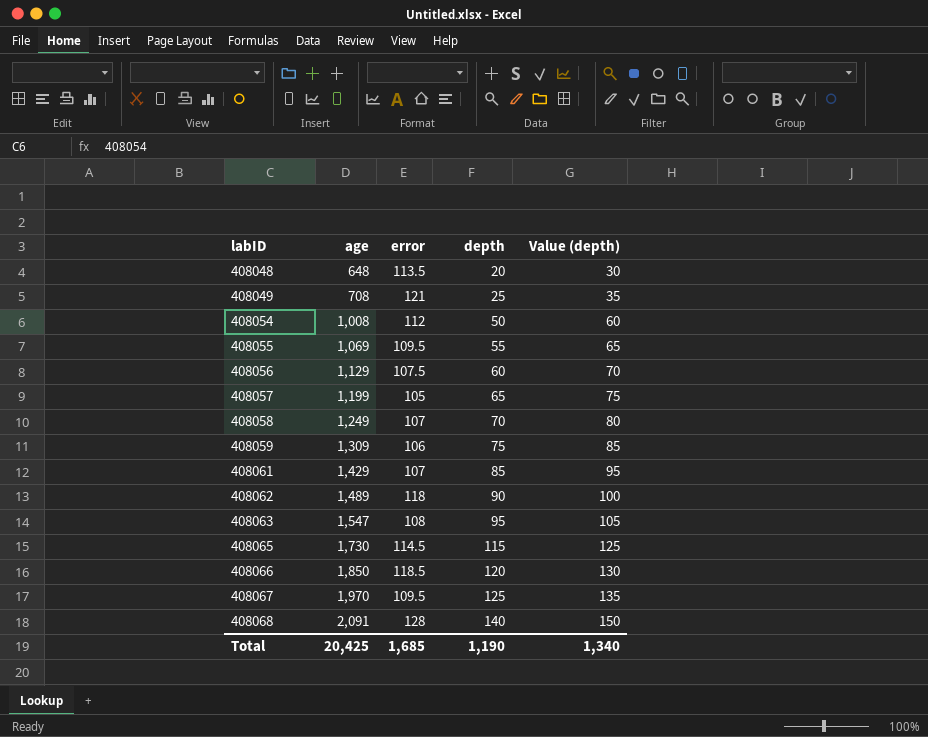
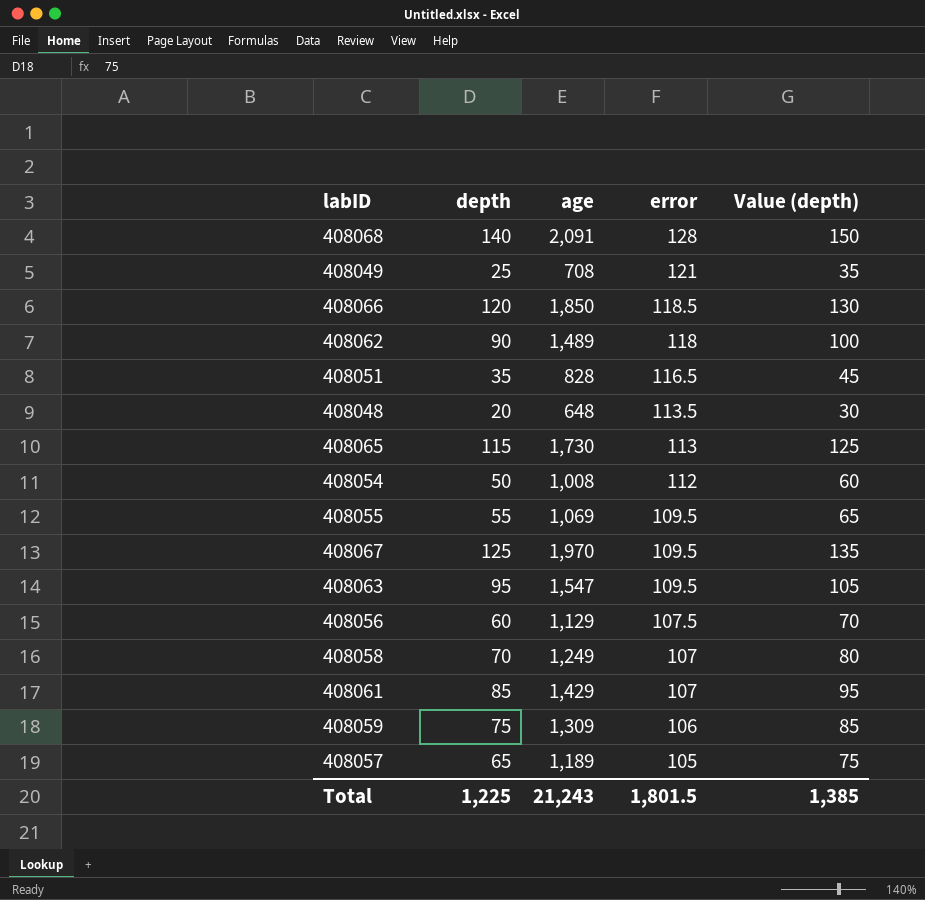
row order: labID ascending -> error descending
column depth | position: 4 -> 2
row 408051: none -> 35 | 828 | 116.5 | 45
408065 | error: 114.5 -> 113
408063 | error: 108 -> 109.5
408057 | age: 1,199 -> 1,189
Total | depth: 1,190 -> 1,225
Total | age: 20,425 -> 21,243
Total | error: 1,685 -> 1,801.5
Total | Value (depth): 1,340 -> 1,385

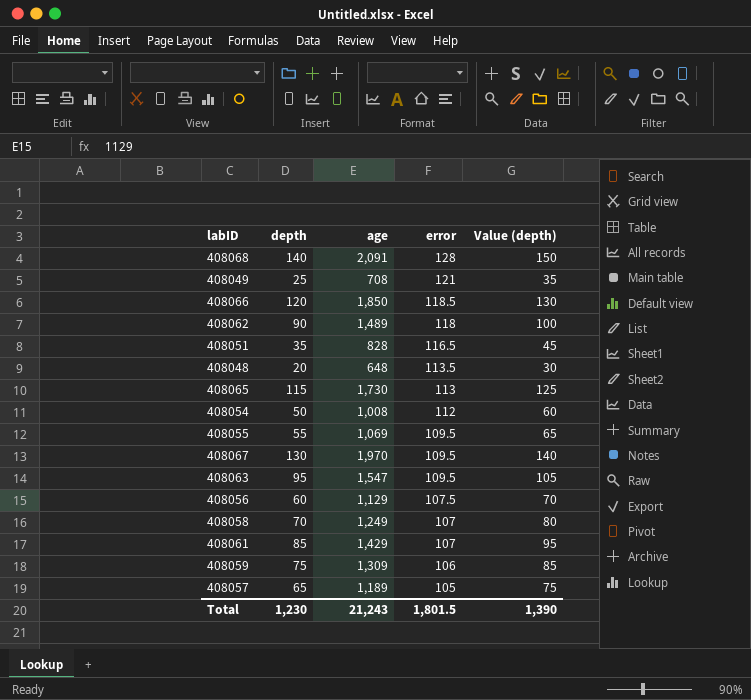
408067 | depth: 125 -> 130
408067 | Value (depth): 135 -> 140
Total | depth: 1,225 -> 1,230
Total | Value (depth): 1,385 -> 1,390

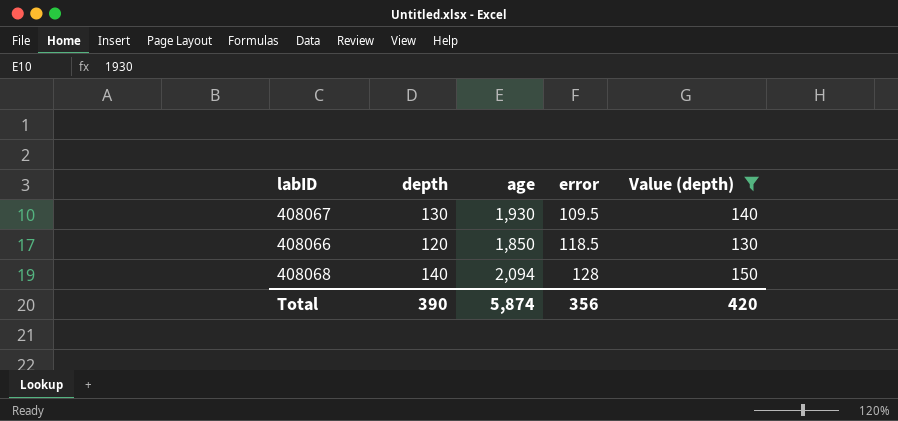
filter: none -> Value (depth) >= 130
row order: error descending -> error ascending
408067 | age: 1,970 -> 1,930
408068 | age: 2,091 -> 2,094
Total | depth: 1,230 -> 390
Total | age: 21,243 -> 5,874
Total | error: 1,801.5 -> 356
Total | Value (depth): 1,390 -> 420

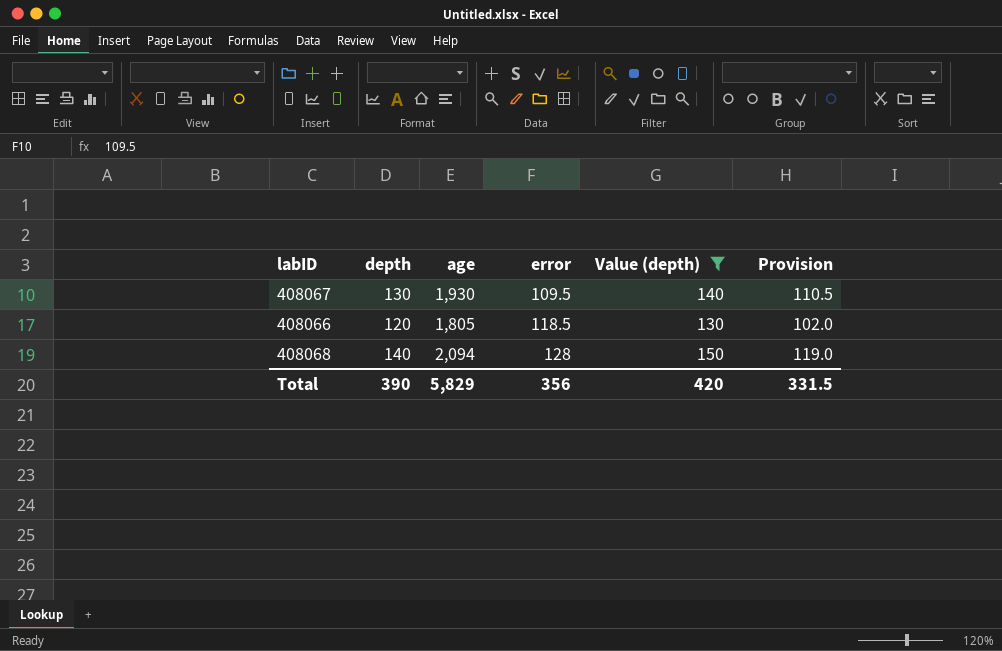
column Provision | formula: none -> [depth] * 0.85
408066 | age: 1,850 -> 1,805
Total | age: 5,874 -> 5,829

